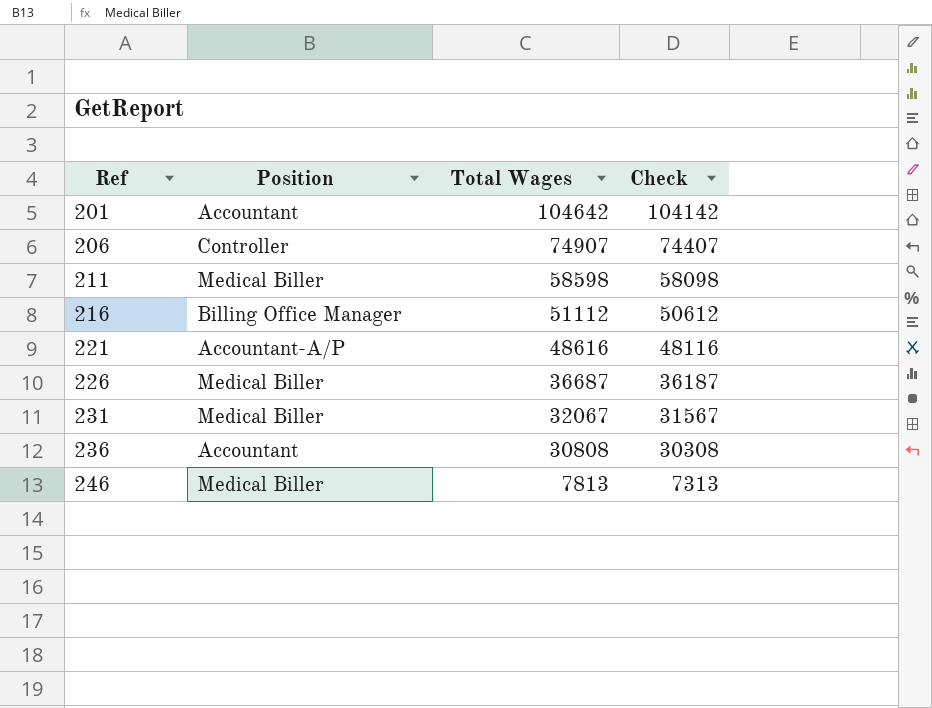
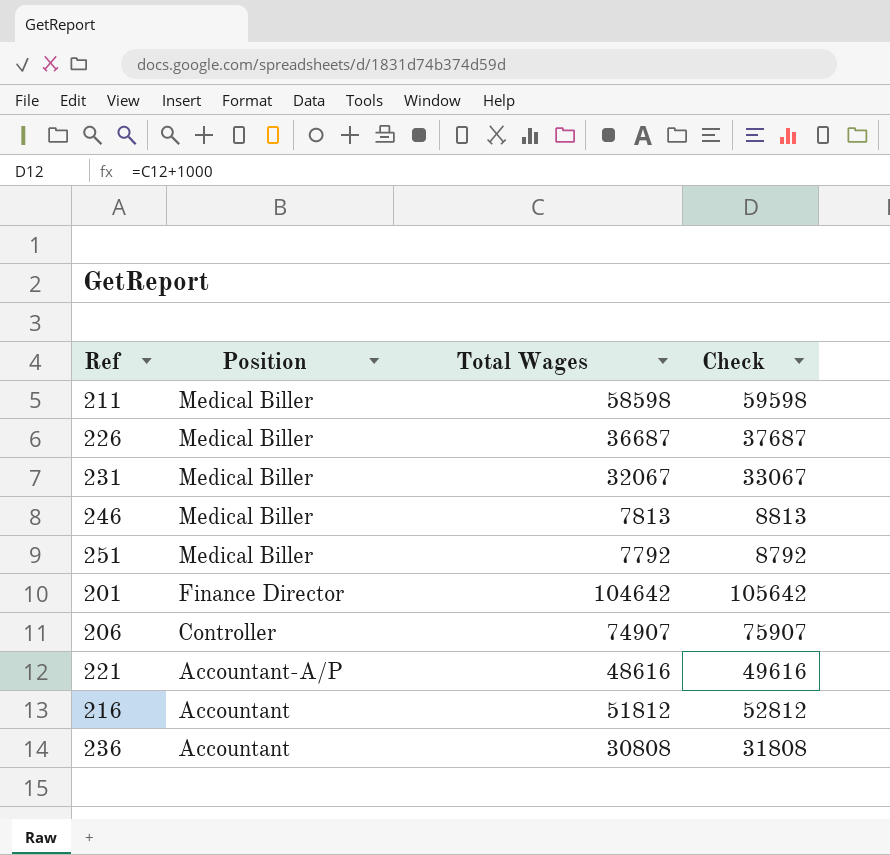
row order: Ref ascending -> Position descending
column Check | formula: [Total Wages] - 500 -> [Total Wages] + 1000
row 251: none -> Medical Biller | 7792 | 8792
201 | Position: Accountant -> Finance Director
216 | Position: Billing Office Manager -> Accountant
216 | Total Wages: 51112 -> 51812

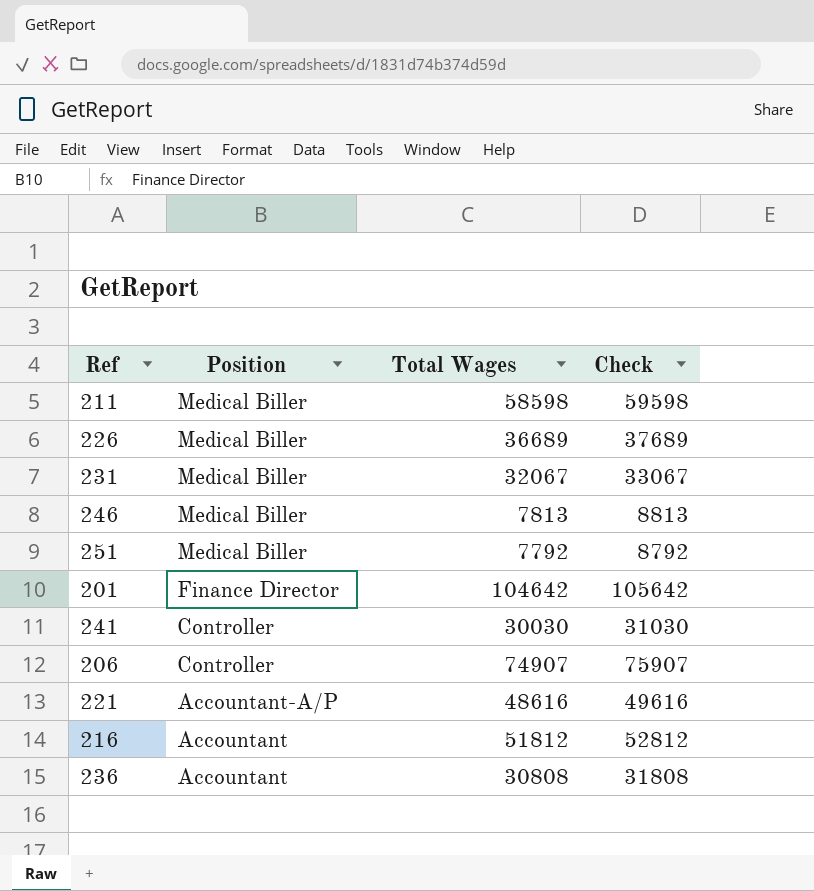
226 | Total Wages: 36687 -> 36689
226 | Check: 37687 -> 37689
row 241: none -> Controller | 30030 | 31030

